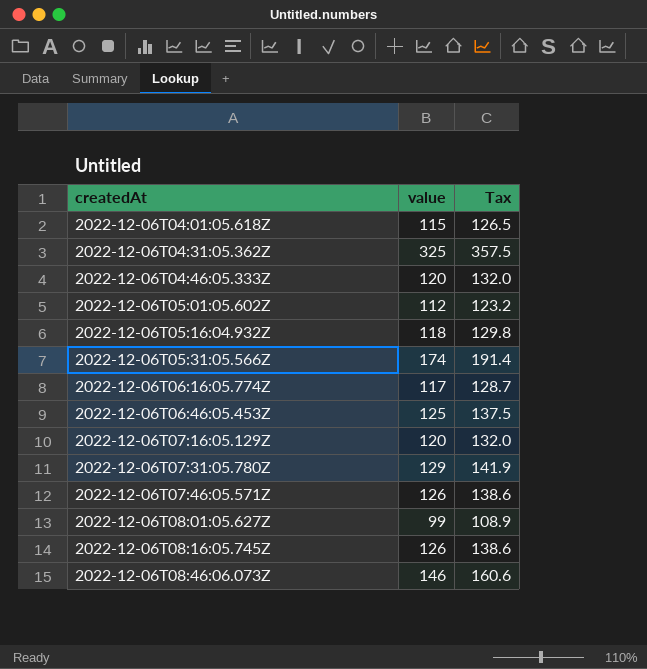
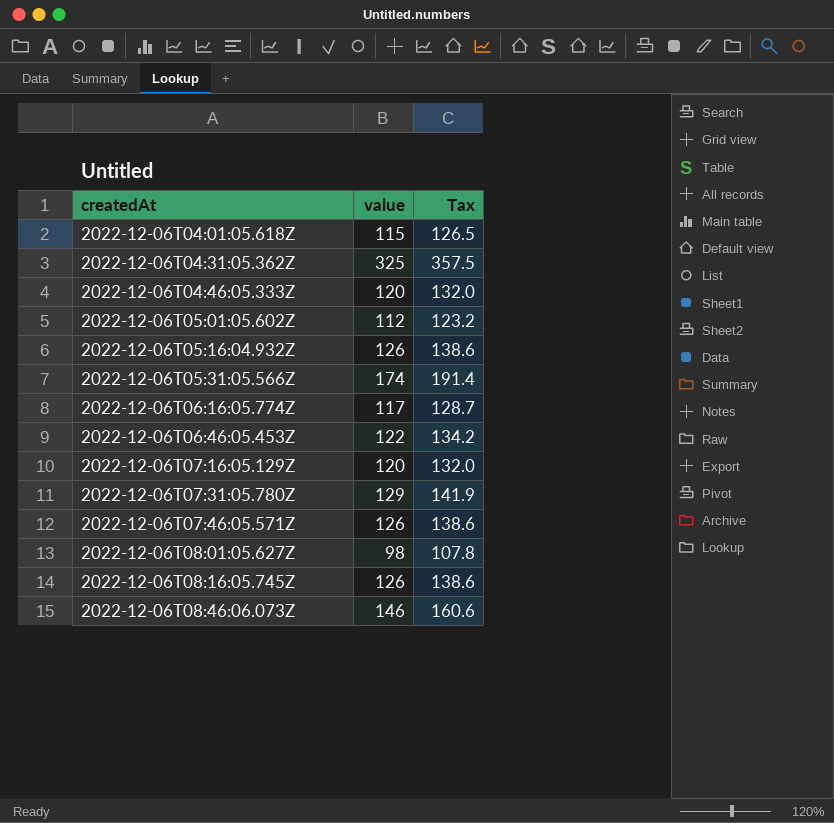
2022-12-06T05:16:04.932Z | value: 118 -> 126
2022-12-06T05:16:04.932Z | Tax: 129.8 -> 138.6
2022-12-06T06:46:05.453Z | value: 125 -> 122
2022-12-06T06:46:05.453Z | Tax: 137.5 -> 134.2
2022-12-06T08:01:05.627Z | value: 99 -> 98
2022-12-06T08:01:05.627Z | Tax: 108.9 -> 107.8

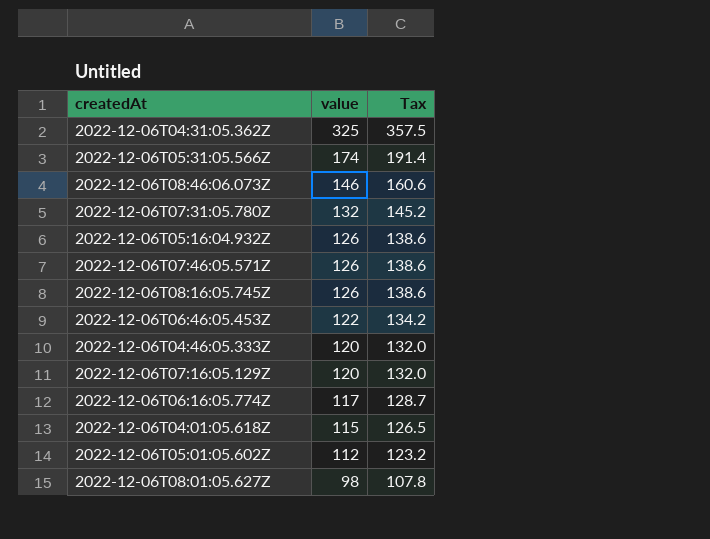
row order: createdAt ascending -> value descending
2022-12-06T07:31:05.780Z | value: 129 -> 132
2022-12-06T07:31:05.780Z | Tax: 141.9 -> 145.2

